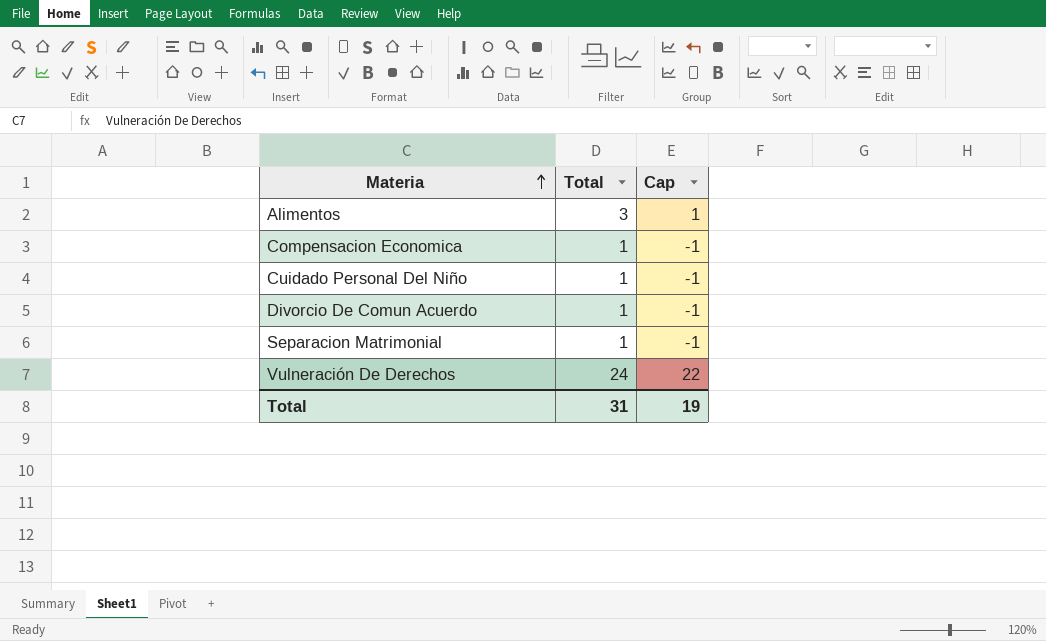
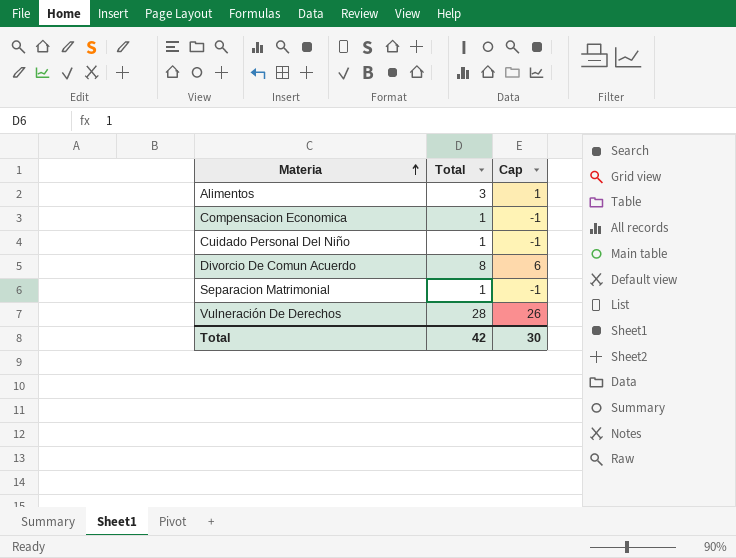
Divorcio De Comun Acuerdo | Total: 1 -> 8
Divorcio De Comun Acuerdo | Cap: -1 -> 6
Vulneración De Derechos | Total: 24 -> 28
Vulneración De Derechos | Cap: 22 -> 26
Total | Total: 31 -> 42
Total | Cap: 19 -> 30

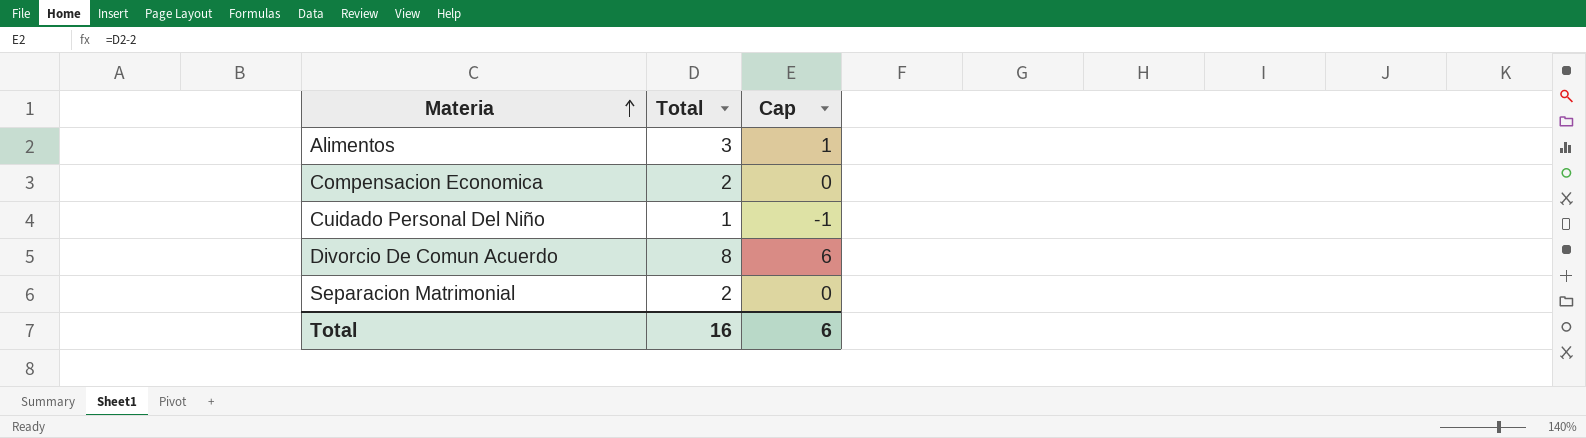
row Vulneración De Derechos: 28 | 26 -> none
Compensacion Economica | Total: 1 -> 2
Compensacion Economica | Cap: -1 -> 0
Separacion Matrimonial | Total: 1 -> 2
Separacion Matrimonial | Cap: -1 -> 0
Total | Total: 42 -> 16
Total | Cap: 30 -> 6

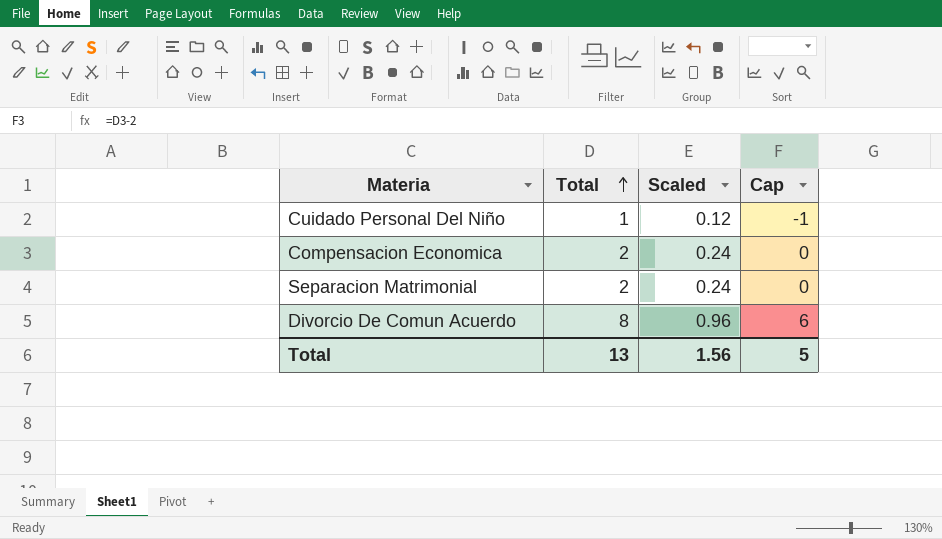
row order: Materia ascending -> Total ascending
column Scaled | formula: none -> [Total] * 0.12
row Alimentos: 3 | 1 -> none
Total | Total: 16 -> 13
Total | Cap: 6 -> 5

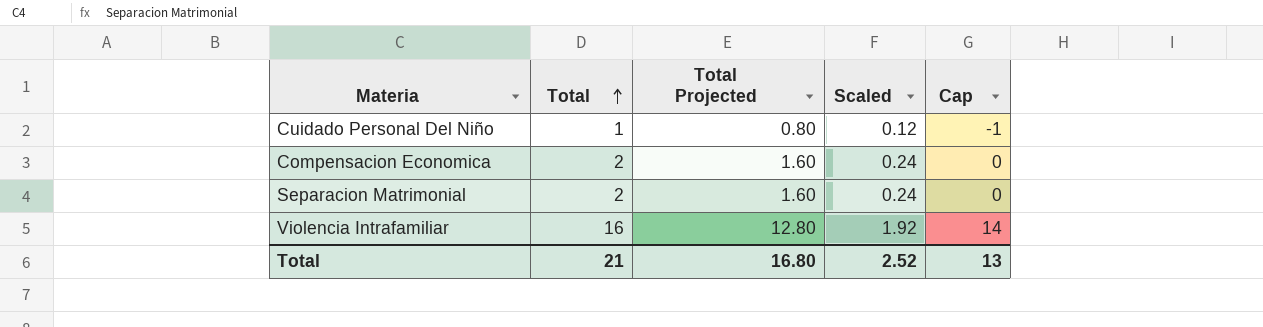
column Total Projected | formula: none -> [Total] * 0.8
row Divorcio De Comun Acuerdo: 8 | 0.96 | 6 -> none
row Violencia Intrafamiliar: none -> 16 | 12.80 | 1.92 | 14
Total | Total: 13 -> 21
Total | Scaled: 1.56 -> 2.52
Total | Cap: 5 -> 13

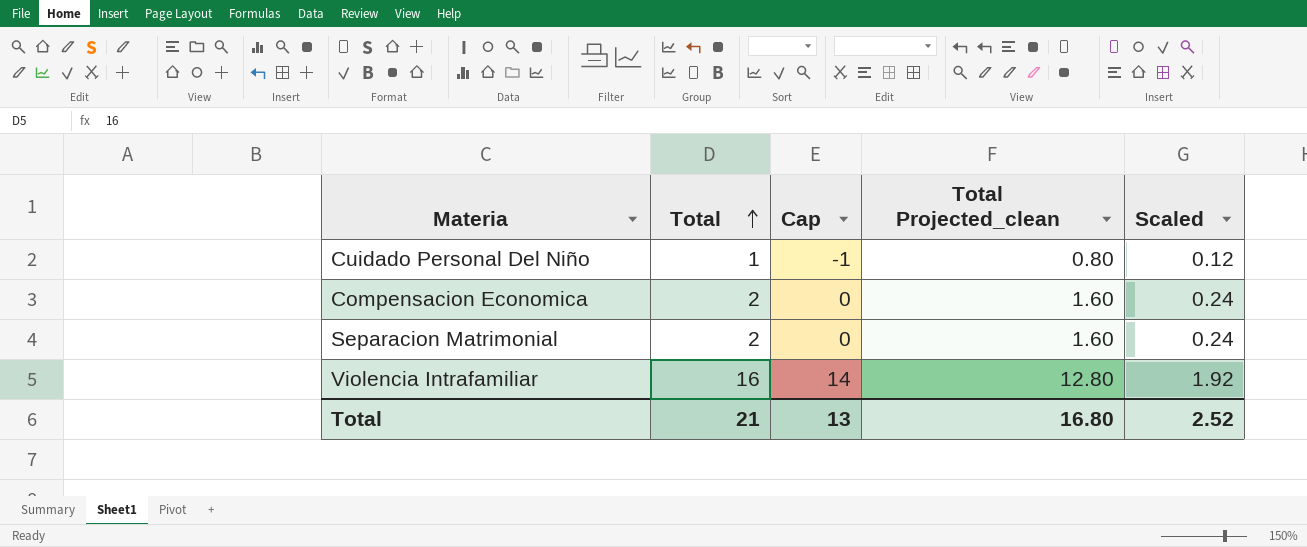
column Cap | position: 5 -> 3
column name: Total Projected -> Total Projected_clean

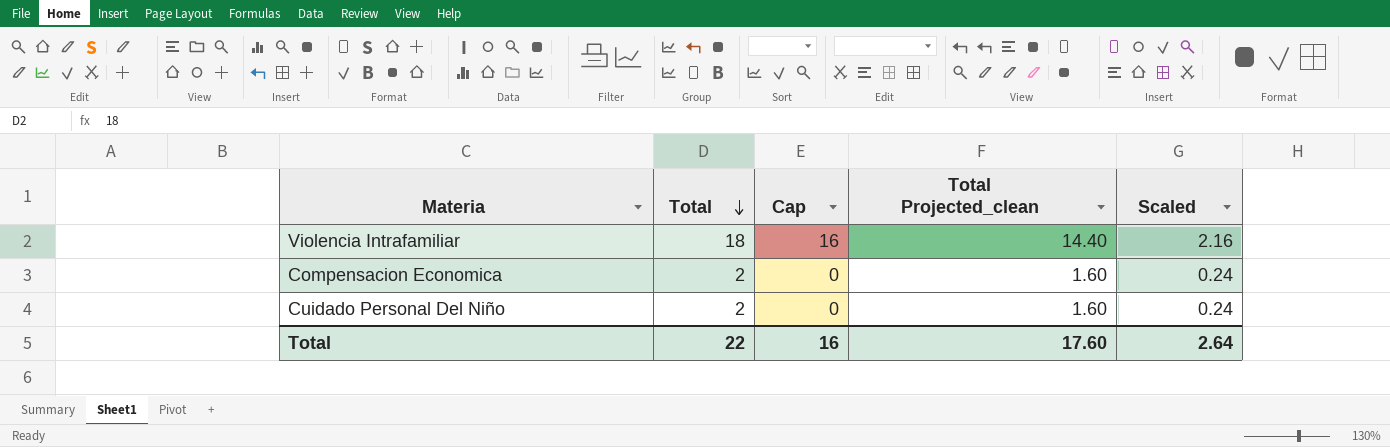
row order: Total ascending -> Total descending
row Separacion Matrimonial: 2 | 0 | 1.60 | 0.24 -> none
Violencia Intrafamiliar | Total: 16 -> 18
Violencia Intrafamiliar | Cap: 14 -> 16
Violencia Intrafamiliar | Total Projected_clean: 12.80 -> 14.40
Violencia Intrafamiliar | Scaled: 1.92 -> 2.16
Cuidado Personal Del Niño | Total: 1 -> 2
Cuidado Personal Del Niño | Cap: -1 -> 0
Cuidado Personal Del Niño | Total Projected_clean: 0.80 -> 1.60
Cuidado Personal Del Niño | Scaled: 0.12 -> 0.24
Total | Total: 21 -> 22
Total | Cap: 13 -> 16
Total | Total Projected_clean: 16.80 -> 17.60
Total | Scaled: 2.52 -> 2.64

